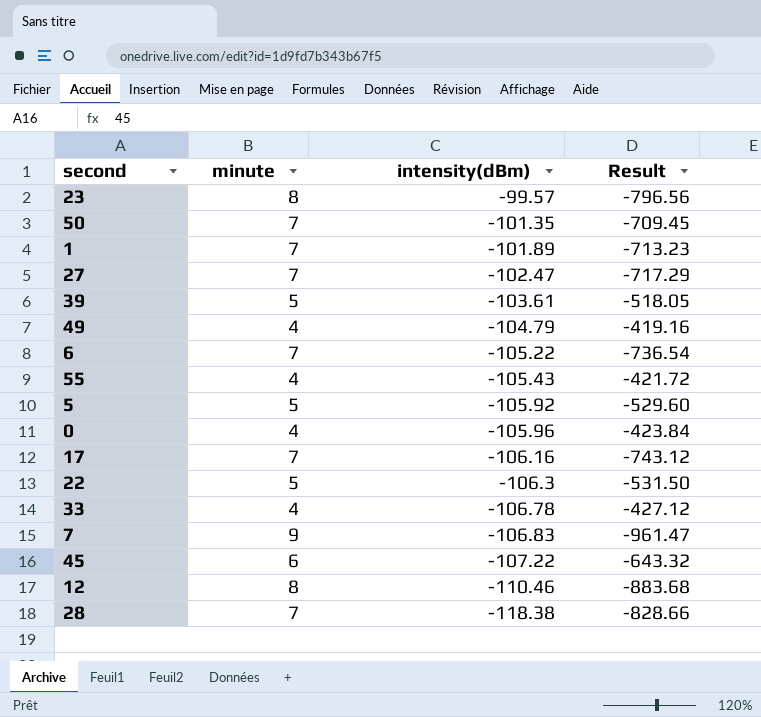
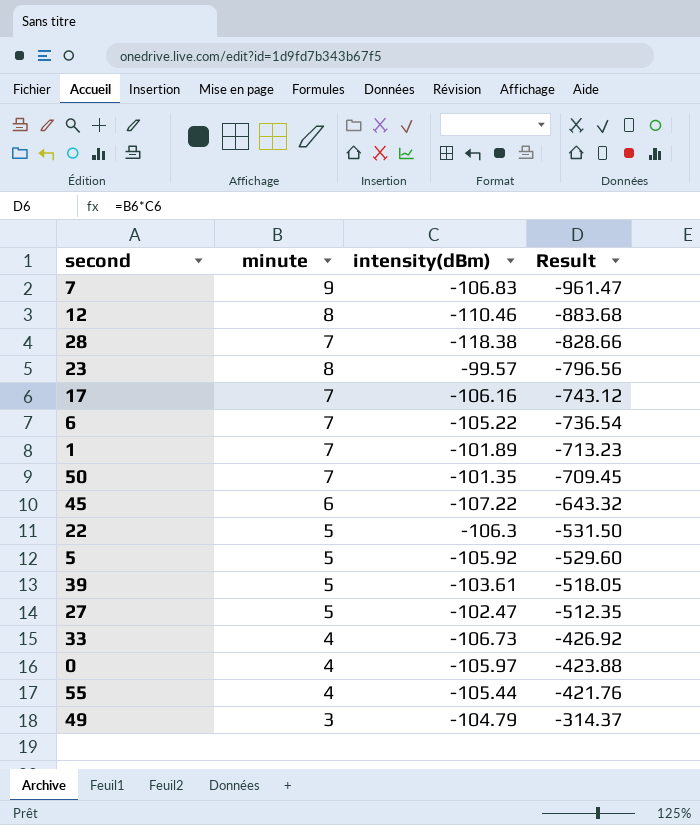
row order: intensity(dBm) descending -> Result ascending
27 | minute: 7 -> 5
27 | Result: -717.29 -> -512.35
33 | intensity(dBm): -106.78 -> -106.73
33 | Result: -427.12 -> -426.92
0 | intensity(dBm): -105.96 -> -105.97
0 | Result: -423.84 -> -423.88
55 | intensity(dBm): -105.43 -> -105.44
55 | Result: -421.72 -> -421.76
49 | minute: 4 -> 3
49 | Result: -419.16 -> -314.37

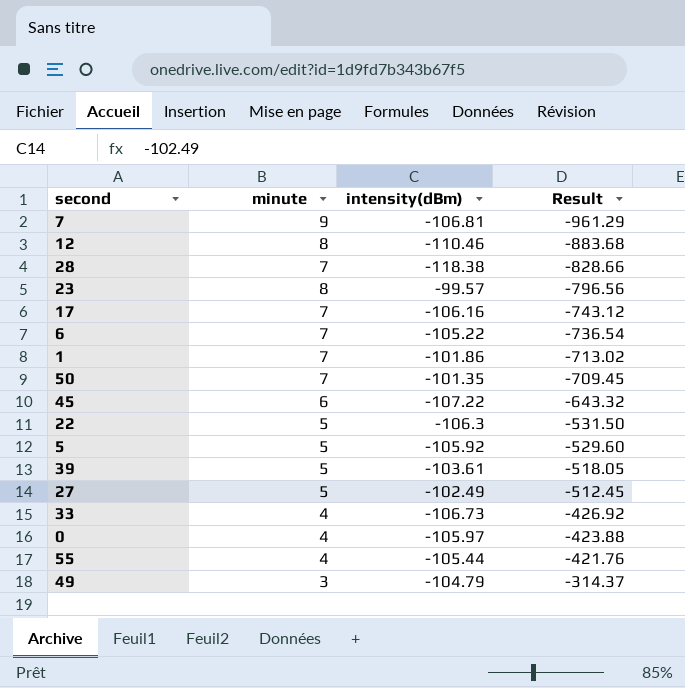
7 | intensity(dBm): -106.83 -> -106.81
7 | Result: -961.47 -> -961.29
1 | intensity(dBm): -101.89 -> -101.86
1 | Result: -713.23 -> -713.02
27 | intensity(dBm): -102.47 -> -102.49
27 | Result: -512.35 -> -512.45

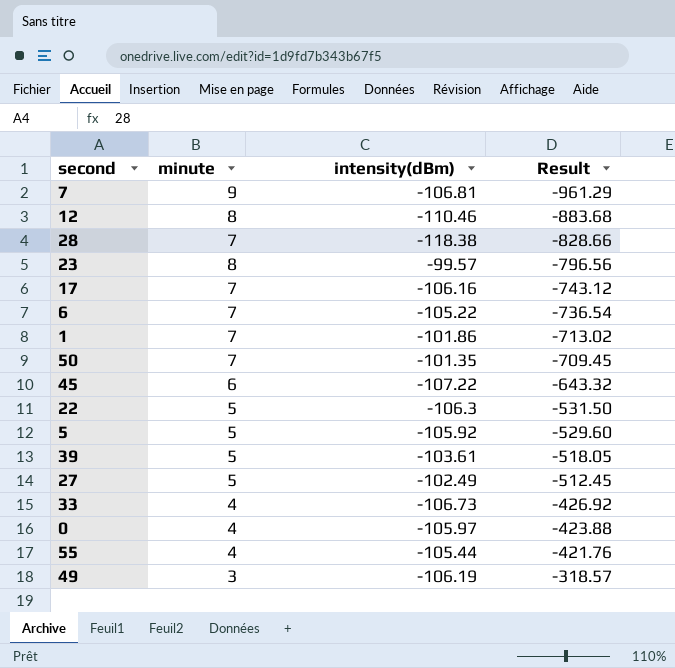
49 | intensity(dBm): -104.79 -> -106.19
49 | Result: -314.37 -> -318.57

